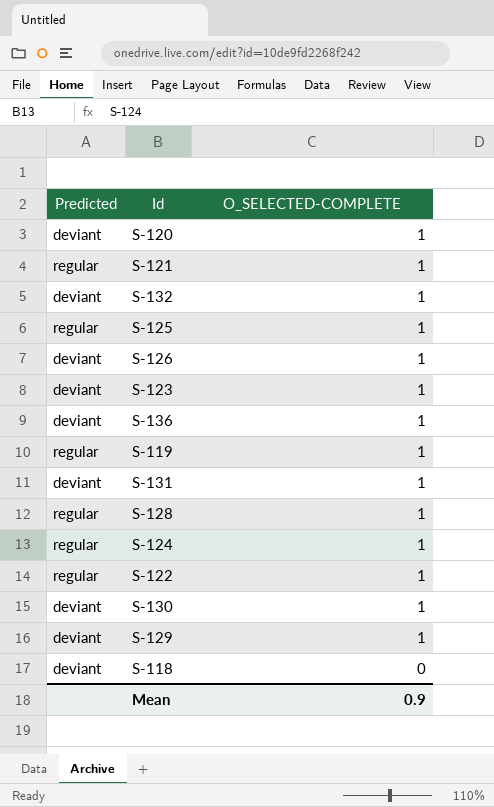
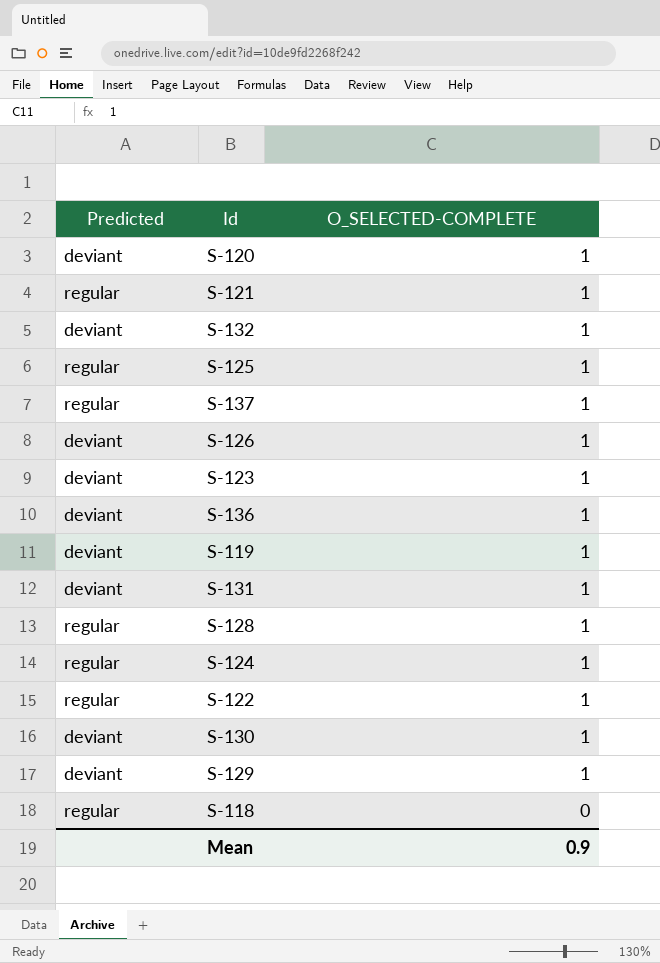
row S-137: none -> regular | 1
S-119 | Predicted: regular -> deviant
S-118 | Predicted: deviant -> regular

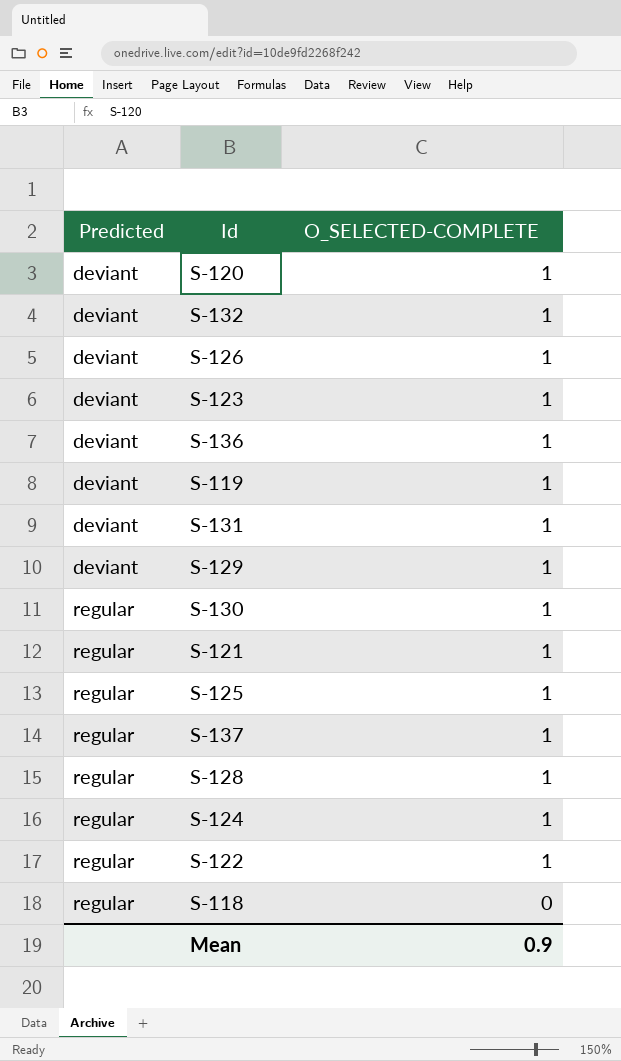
row order: O_SELECTED-COMPLETE descending -> Predicted ascending
S-130 | Predicted: deviant -> regular

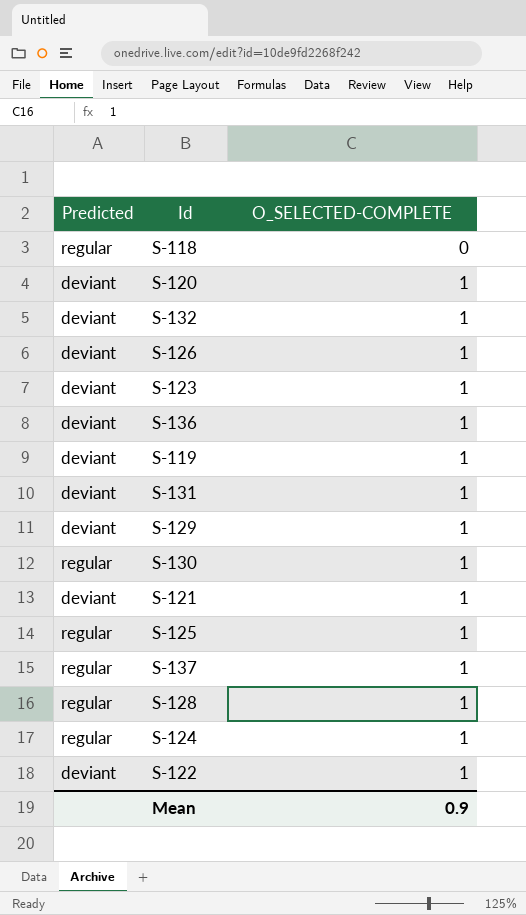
row order: Predicted ascending -> O_SELECTED-COMPLETE ascending
S-121 | Predicted: regular -> deviant
S-122 | Predicted: regular -> deviant

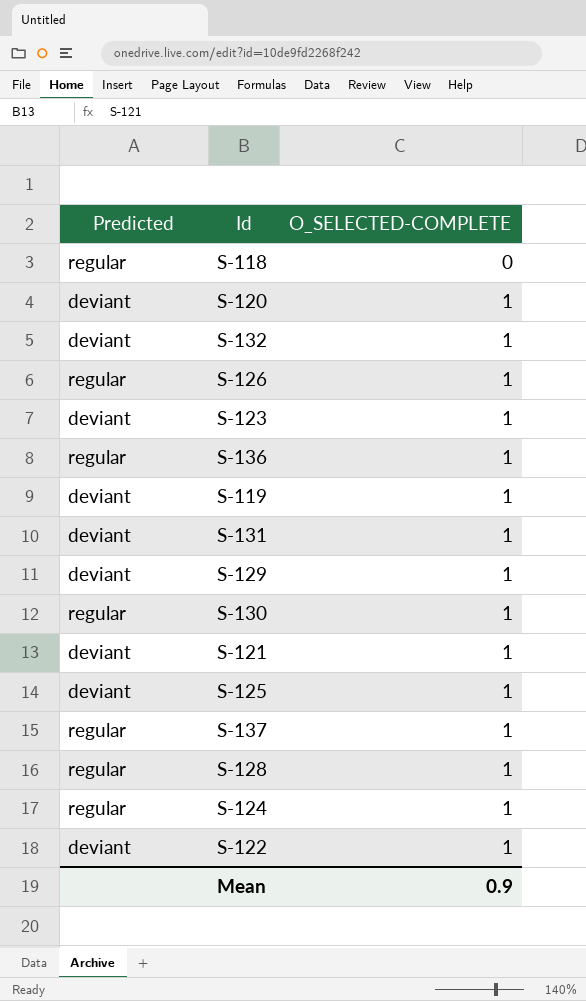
S-126 | Predicted: deviant -> regular
S-136 | Predicted: deviant -> regular
S-125 | Predicted: regular -> deviant

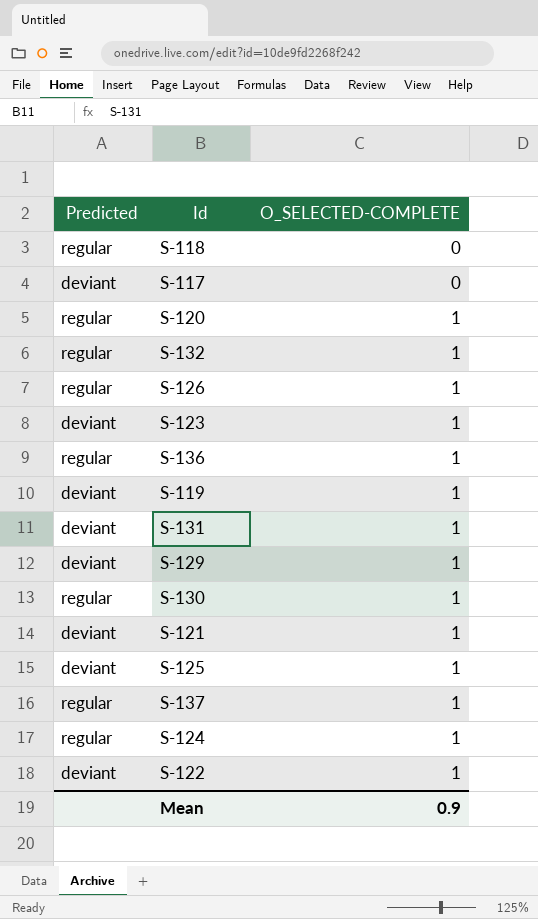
row S-128: regular | 1 -> none
row S-117: none -> deviant | 0
S-120 | Predicted: deviant -> regular
S-132 | Predicted: deviant -> regular

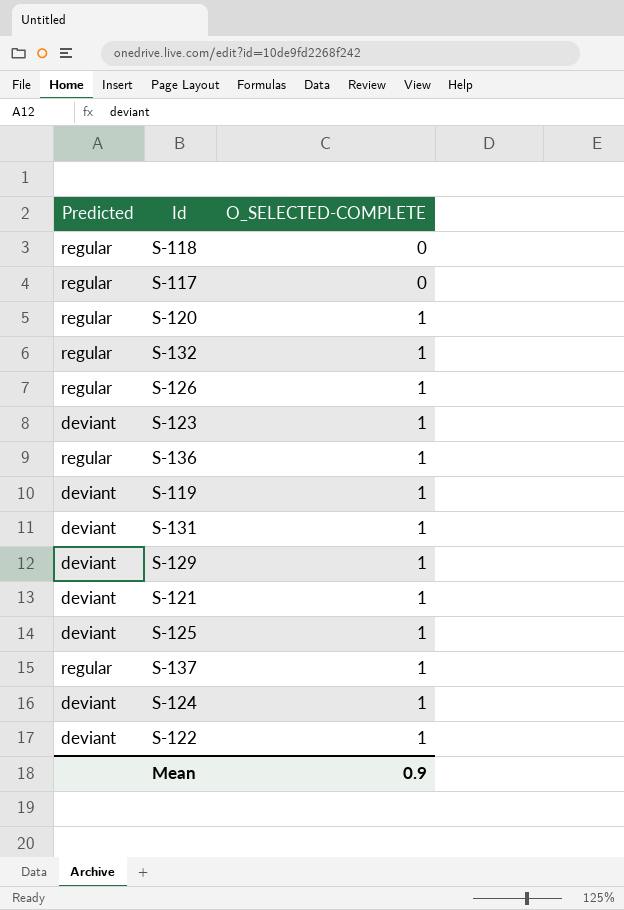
row S-130: regular | 1 -> none
S-117 | Predicted: deviant -> regular
S-124 | Predicted: regular -> deviant

